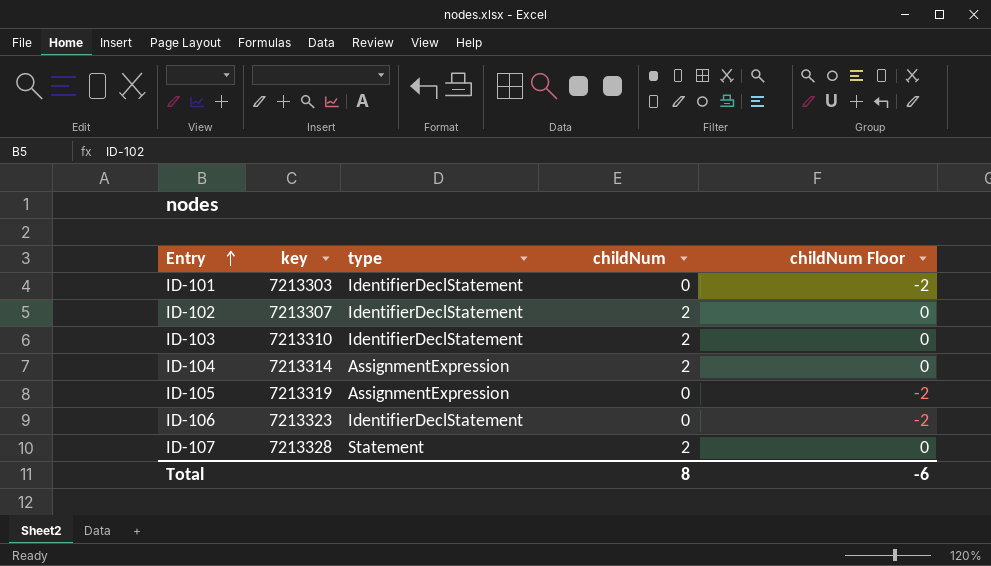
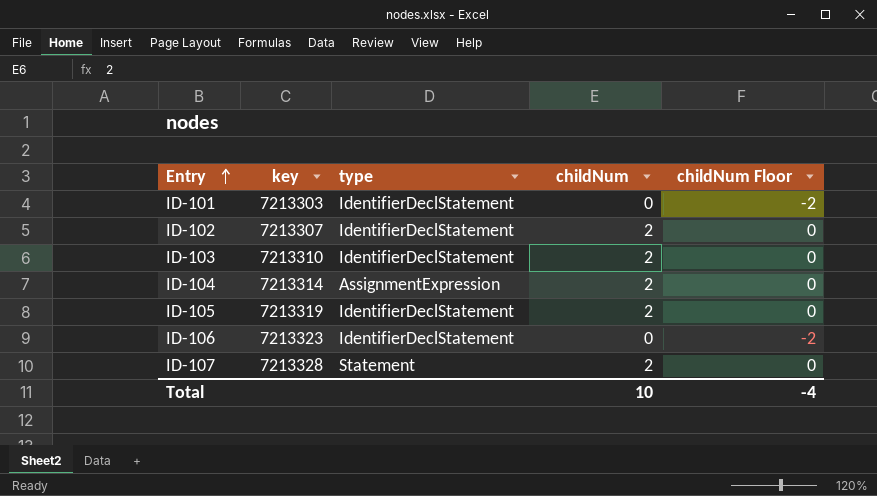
ID-105 | type: AssignmentExpression -> IdentifierDeclStatement
ID-105 | childNum: 0 -> 2
ID-105 | childNum Floor: -2 -> 0
Total | childNum: 8 -> 10
Total | childNum Floor: -6 -> -4

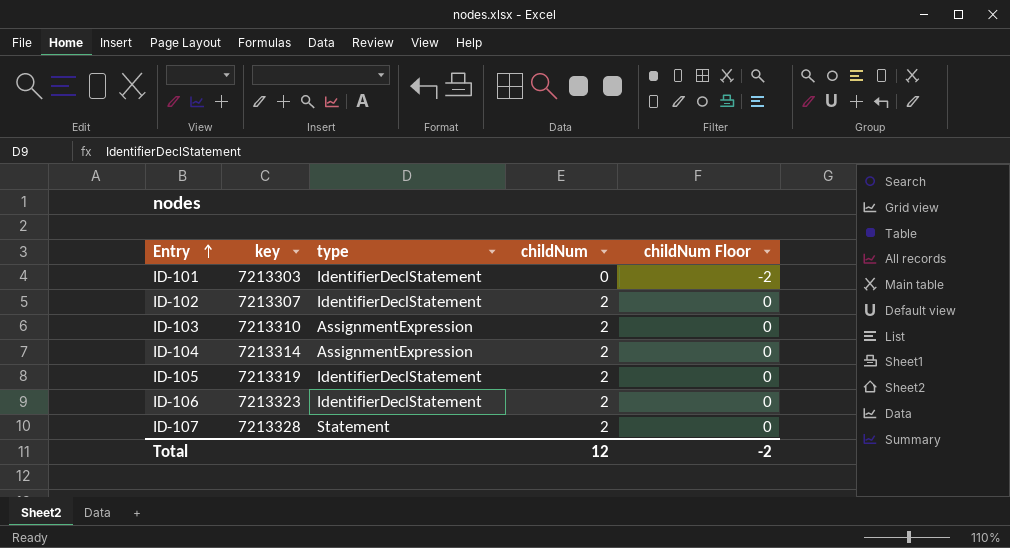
ID-103 | type: IdentifierDeclStatement -> AssignmentExpression
ID-106 | childNum: 0 -> 2
ID-106 | childNum Floor: -2 -> 0
Total | childNum: 10 -> 12
Total | childNum Floor: -4 -> -2

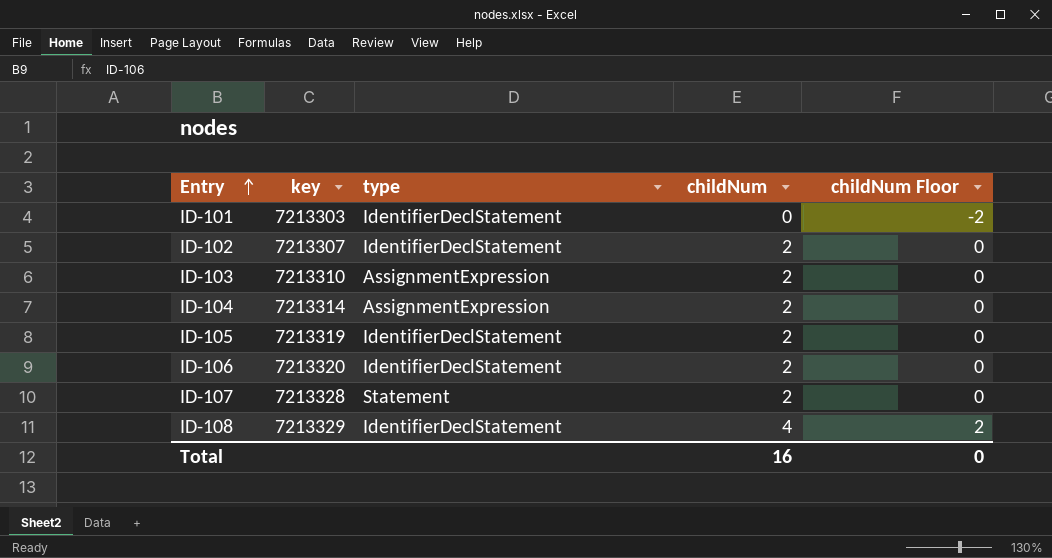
ID-106 | key: 7213323 -> 7213320
row ID-108: none -> 7213329 | IdentifierDeclStatement | 4 | 2
Total | childNum: 12 -> 16
Total | childNum Floor: -2 -> 0

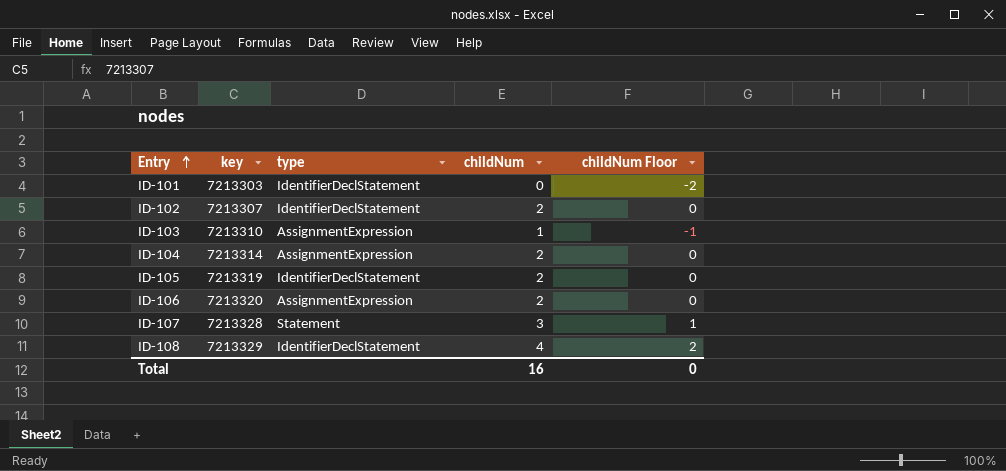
ID-103 | childNum: 2 -> 1
ID-103 | childNum Floor: 0 -> -1
ID-106 | type: IdentifierDeclStatement -> AssignmentExpression
ID-107 | childNum: 2 -> 3
ID-107 | childNum Floor: 0 -> 1

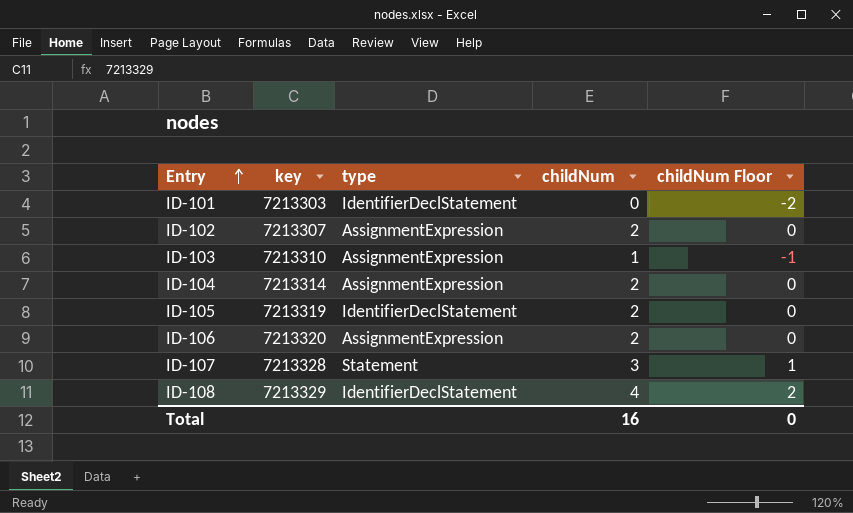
ID-102 | type: IdentifierDeclStatement -> AssignmentExpression

